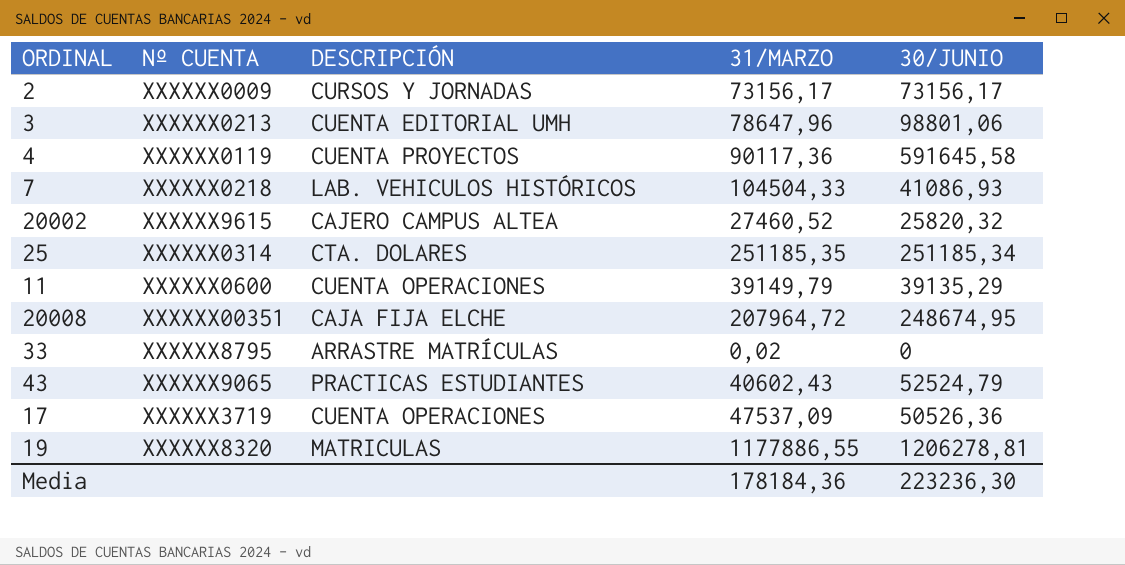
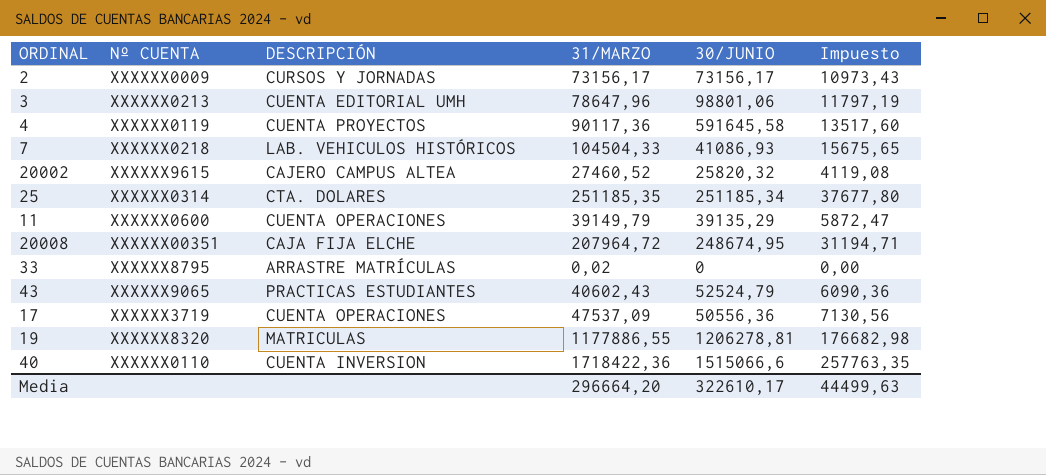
column Impuesto | formula: none -> [31/MARZO] * 0,15
17 | 30/JUNIO: 50526,36 -> 50556,36
row 40: none -> XXXXXX0110 | CUENTA INVERSION | 1718422,36 | 1515066,6 | 257763,35
Media | 31/MARZO: 178184,36 -> 296664,20
Media | 30/JUNIO: 223236,30 -> 322610,17

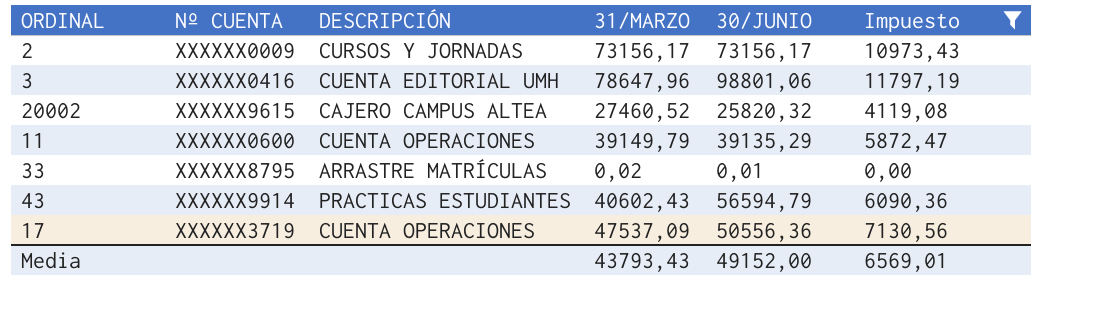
filter: none -> Impuesto <= 11797,19
3 | Nº CUENTA: XXXXXX0213 -> XXXXXX0416
33 | 30/JUNIO: 0 -> 0,01
43 | Nº CUENTA: XXXXXX9065 -> XXXXXX9914
43 | 30/JUNIO: 52524,79 -> 56594,79
Media | 31/MARZO: 296664,20 -> 43793,43
Media | 30/JUNIO: 322610,17 -> 49152,00
Media | Impuesto: 44499,63 -> 6569,01

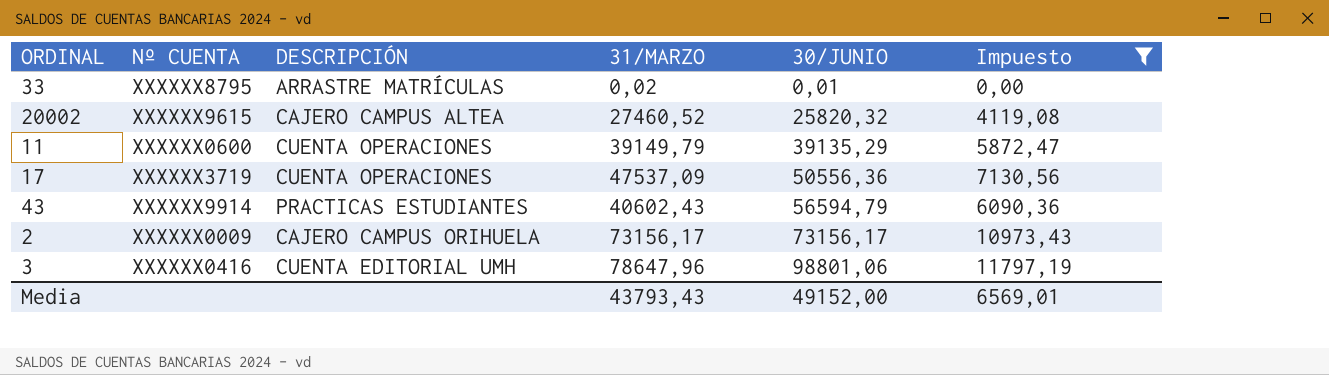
row order: none -> 30/JUNIO ascending
2 | DESCRIPCIÓN: CURSOS Y JORNADAS -> CAJERO CAMPUS ORIHUELA

